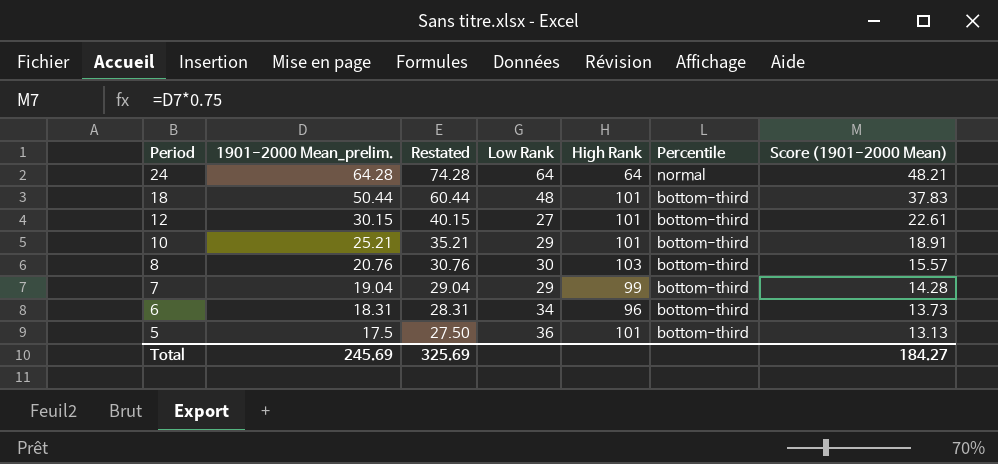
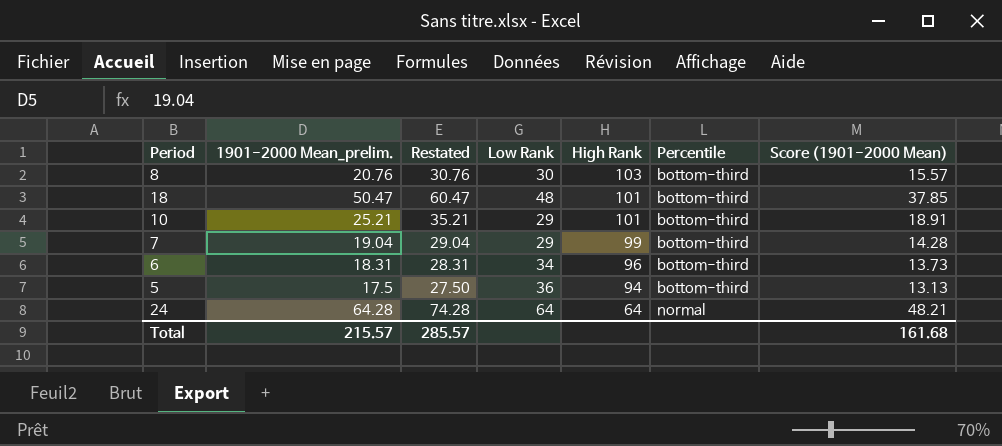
row order: Period descending -> High Rank descending
row 12: 30.15 | 40.15 | 27 | 101 | bottom-third | 22.61 -> none
18 | 1901-2000 Mean_prelim.: 50.44 -> 50.47
18 | Restated: 60.44 -> 60.47
18 | Score (1901-2000 Mean): 37.83 -> 37.85
5 | High Rank: 101 -> 94
Total | 1901-2000 Mean_prelim.: 245.69 -> 215.57
Total | Restated: 325.69 -> 285.57
Total | Score (1901-2000 Mean): 184.27 -> 161.68

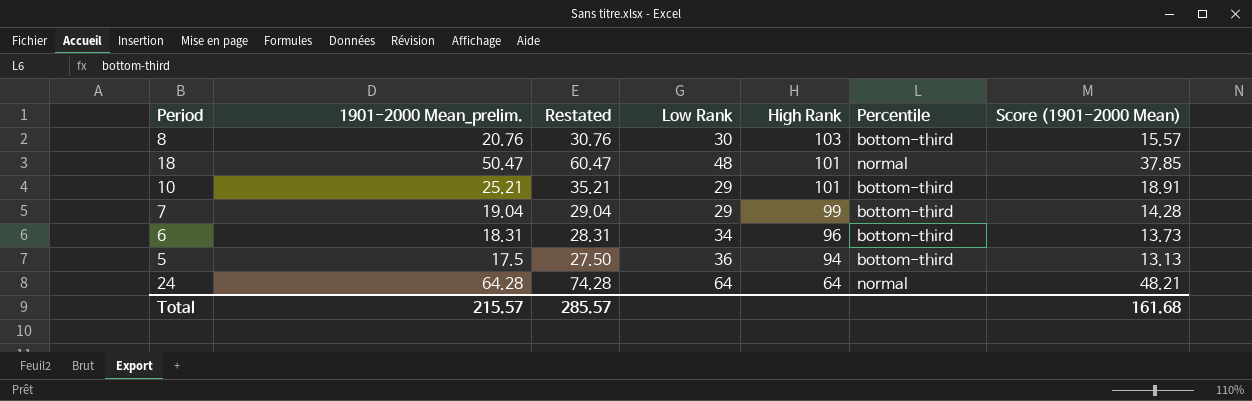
18 | Percentile: bottom-third -> normal

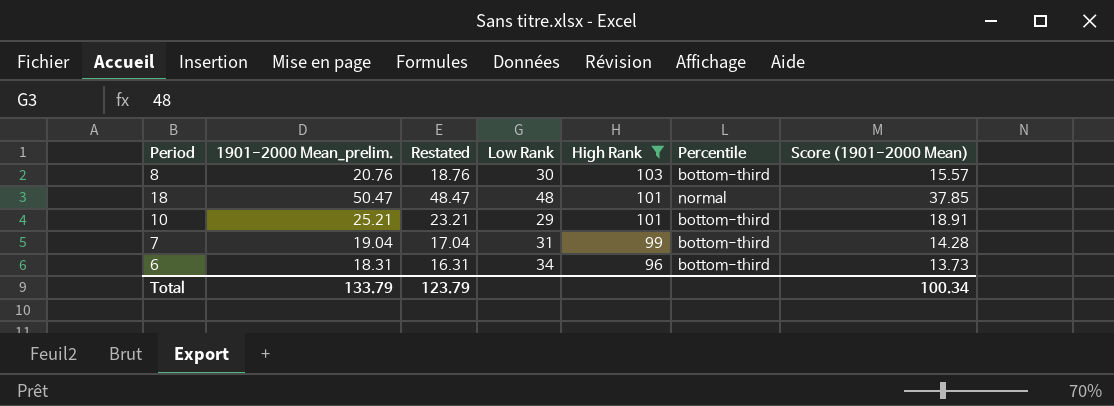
filter: none -> High Rank >= 96
column Restated | formula: [1901-2000 Mean_prelim.] + 10 -> [1901-2000 Mean_prelim.] - 2
7 | Low Rank: 29 -> 31
Total | 1901-2000 Mean_prelim.: 215.57 -> 133.79
Total | Restated: 285.57 -> 123.79
Total | Score (1901-2000 Mean): 161.68 -> 100.34

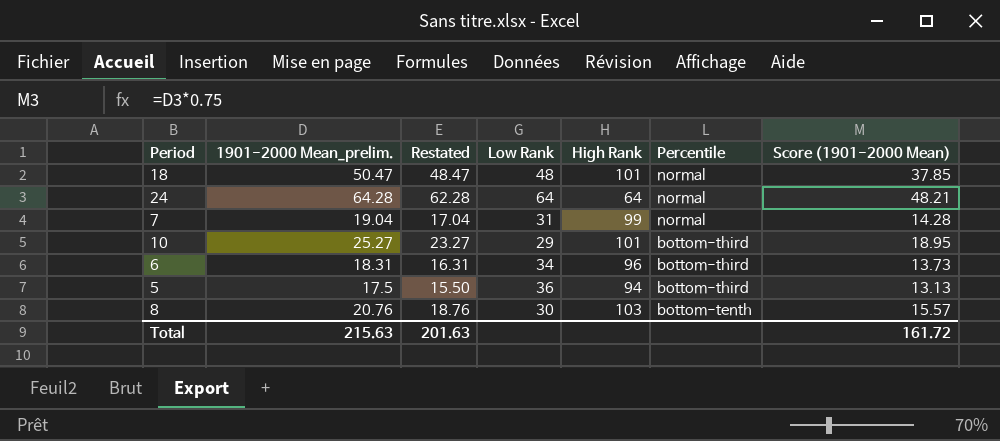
filter: High Rank >= 96 -> none
row order: High Rank descending -> Percentile descending
7 | Percentile: bottom-third -> normal
10 | 1901-2000 Mean_prelim.: 25.21 -> 25.27
10 | Restated: 23.21 -> 23.27
10 | Score (1901-2000 Mean): 18.91 -> 18.95
8 | Percentile: bottom-third -> bottom-tenth
Total | 1901-2000 Mean_prelim.: 133.79 -> 215.63
Total | Restated: 123.79 -> 201.63
Total | Score (1901-2000 Mean): 100.34 -> 161.72

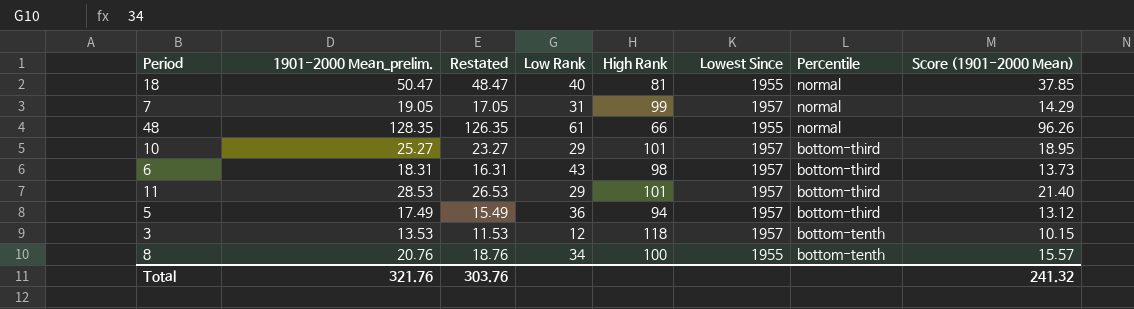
column Lowest Since | position: none -> 6
row 24: 64.28 | 62.28 | 64 | 64 | normal | 48.21 -> none
18 | Low Rank: 48 -> 40
18 | High Rank: 101 -> 81
7 | 1901-2000 Mean_prelim.: 19.04 -> 19.05
7 | Restated: 17.04 -> 17.05
7 | Score (1901-2000 Mean): 14.28 -> 14.29
row 48: none -> 128.35 | 126.35 | 61 | 66 | 1955 | normal | 96.26
6 | Low Rank: 34 -> 43
6 | High Rank: 96 -> 98
row 11: none -> 28.53 | 26.53 | 29 | 101 | 1957 | bottom-third | 21.40
5 | 1901-2000 Mean_prelim.: 17.5 -> 17.49
5 | Restated: 15.50 -> 15.49
5 | Score (1901-2000 Mean): 13.13 -> 13.12
row 3: none -> 13.53 | 11.53 | 12 | 118 | 1957 | bottom-tenth | 10.15
8 | Low Rank: 30 -> 34
8 | High Rank: 103 -> 100
Total | 1901-2000 Mean_prelim.: 215.63 -> 321.76
Total | Restated: 201.63 -> 303.76
Total | Score (1901-2000 Mean): 161.72 -> 241.32

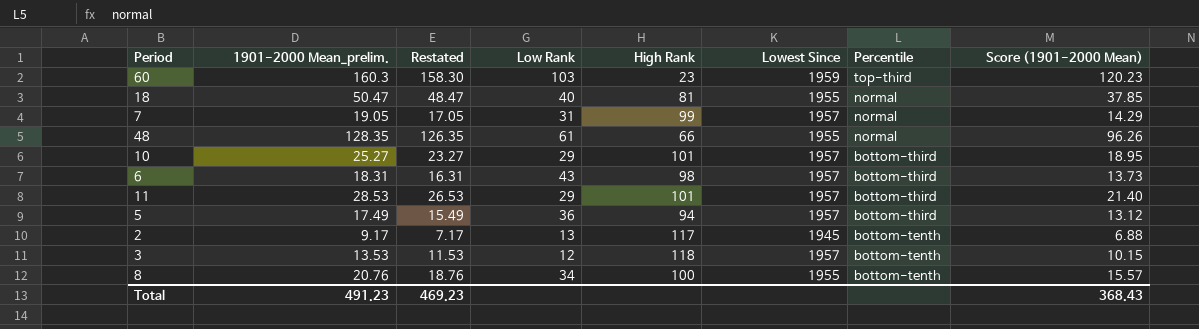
row 60: none -> 160.3 | 158.30 | 103 | 23 | 1959 | top-third | 120.23
row 2: none -> 9.17 | 7.17 | 13 | 117 | 1945 | bottom-tenth | 6.88
Total | 1901-2000 Mean_prelim.: 321.76 -> 491.23
Total | Restated: 303.76 -> 469.23
Total | Score (1901-2000 Mean): 241.32 -> 368.43

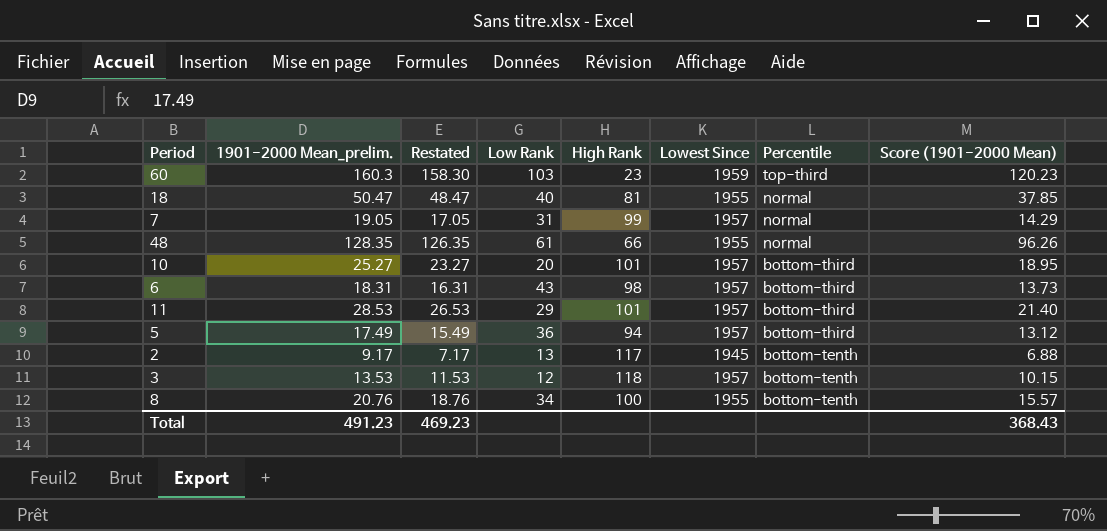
10 | Low Rank: 29 -> 20

